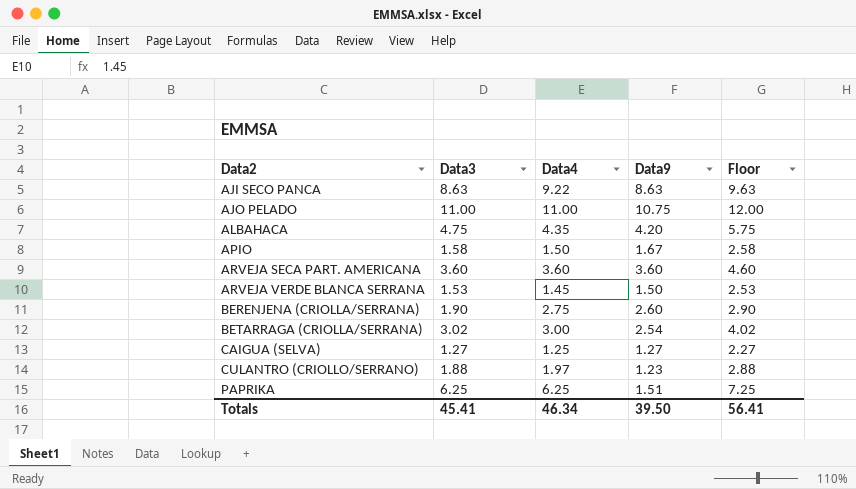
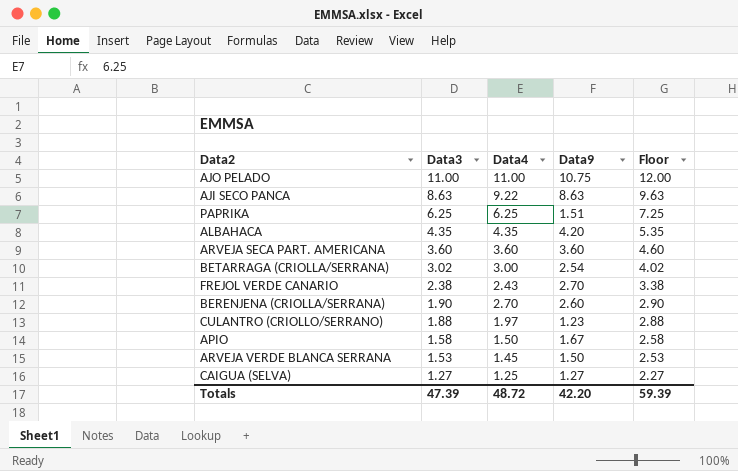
row order: Data2 ascending -> Data3 descending
ALBAHACA | Data3: 4.75 -> 4.35
ALBAHACA | Floor: 5.75 -> 5.35
row FREJOL VERDE CANARIO: none -> 2.38 | 2.43 | 2.70 | 3.38
BERENJENA (CRIOLLA/SERRANA) | Data4: 2.75 -> 2.70
Totals | Data3: 45.41 -> 47.39
Totals | Data4: 46.34 -> 48.72
Totals | Data9: 39.50 -> 42.20
Totals | Floor: 56.41 -> 59.39

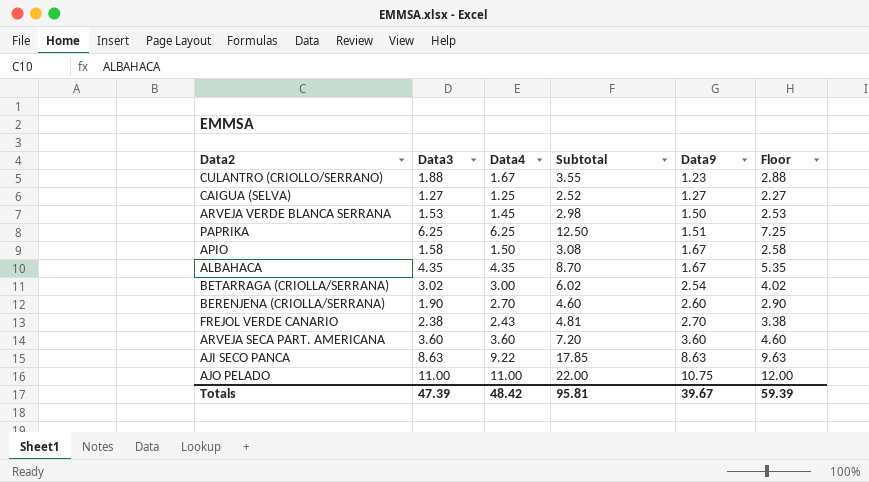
row order: Data3 descending -> Data9 ascending
column Subtotal | formula: none -> [Data3] + [Data4]
CULANTRO (CRIOLLO/SERRANO) | Data4: 1.97 -> 1.67
ALBAHACA | Data9: 4.20 -> 1.67
Totals | Data4: 48.72 -> 48.42
Totals | Data9: 42.20 -> 39.67

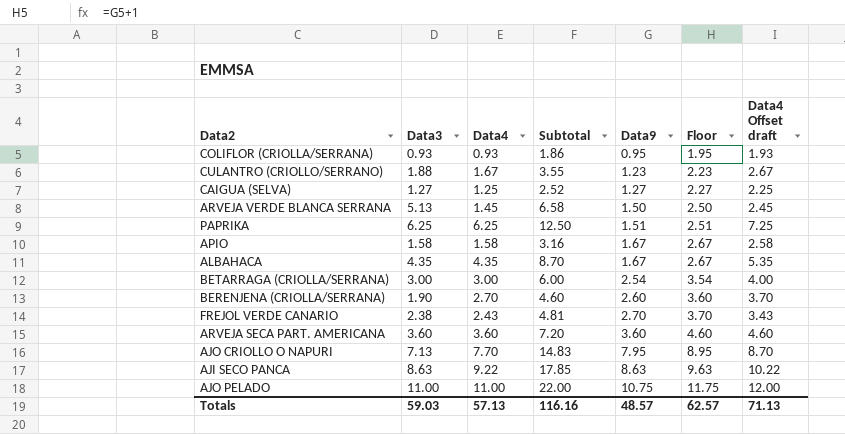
column Floor | formula: [Data3] + 1 -> [Data9] + 1
column Data4 Offset draft | formula: none -> [Data4] + 1
row COLIFLOR (CRIOLLA/SERRANA): none -> 0.93 | 0.93 | 1.86 | 0.95 | 1.95 | 1.93
ARVEJA VERDE BLANCA SERRANA | Data3: 1.53 -> 5.13
ARVEJA VERDE BLANCA SERRANA | Subtotal: 2.98 -> 6.58
APIO | Data4: 1.50 -> 1.58
APIO | Subtotal: 3.08 -> 3.16
BETARRAGA (CRIOLLA/SERRANA) | Data3: 3.02 -> 3.00
BETARRAGA (CRIOLLA/SERRANA) | Subtotal: 6.02 -> 6.00
row AJO CRIOLLO O NAPURI: none -> 7.13 | 7.70 | 14.83 | 7.95 | 8.95 | 8.70
Totals | Data3: 47.39 -> 59.03
Totals | Data4: 48.42 -> 57.13
Totals | Subtotal: 95.81 -> 116.16
Totals | Data9: 39.67 -> 48.57
Totals | Floor: 59.39 -> 62.57

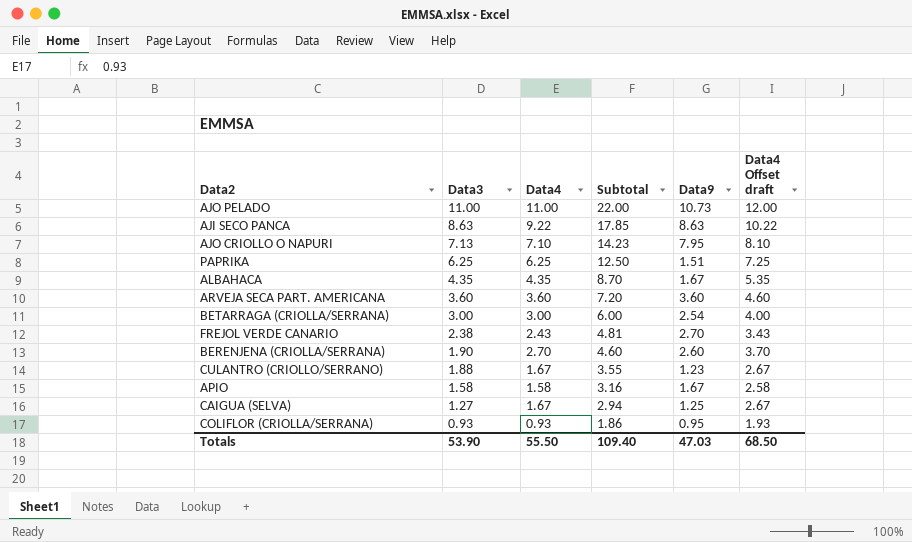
row order: Data9 ascending -> Data3 descending
column Floor | formula: [Data9] + 1 -> none
row ARVEJA VERDE BLANCA SERRANA: 5.13 | 1.45 | 6.58 | 1.50 | 2.50 | 2.45 -> none
AJO PELADO | Data9: 10.75 -> 10.73
AJO CRIOLLO O NAPURI | Data4: 7.70 -> 7.10
AJO CRIOLLO O NAPURI | Subtotal: 14.83 -> 14.23
AJO CRIOLLO O NAPURI | Data4 Offset draft: 8.70 -> 8.10
CAIGUA (SELVA) | Data4: 1.25 -> 1.67
CAIGUA (SELVA) | Subtotal: 2.52 -> 2.94
CAIGUA (SELVA) | Data9: 1.27 -> 1.25
CAIGUA (SELVA) | Data4 Offset draft: 2.25 -> 2.67
Totals | Data3: 59.03 -> 53.90
Totals | Data4: 57.13 -> 55.50
Totals | Subtotal: 116.16 -> 109.40
Totals | Data9: 48.57 -> 47.03
Totals | Data4 Offset draft: 71.13 -> 68.50

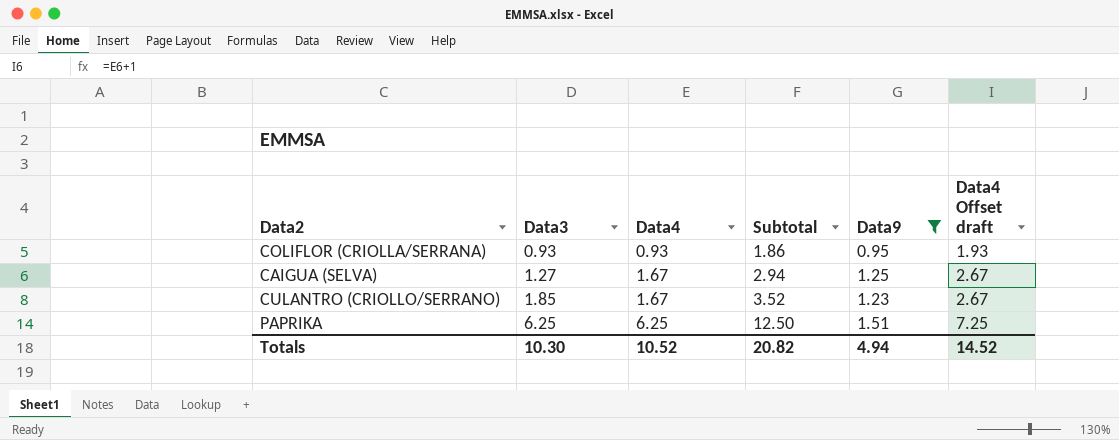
filter: none -> Data9 <= 1.51
row order: Data3 descending -> Data3 ascending
CULANTRO (CRIOLLO/SERRANO) | Data3: 1.88 -> 1.85
CULANTRO (CRIOLLO/SERRANO) | Subtotal: 3.55 -> 3.52
Totals | Data3: 53.90 -> 10.30
Totals | Data4: 55.50 -> 10.52
Totals | Subtotal: 109.40 -> 20.82
Totals | Data9: 47.03 -> 4.94
Totals | Data4 Offset draft: 68.50 -> 14.52

